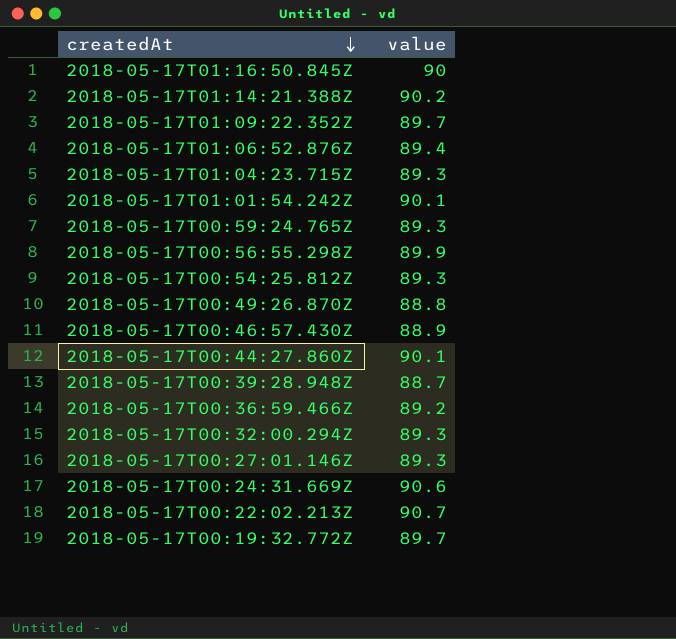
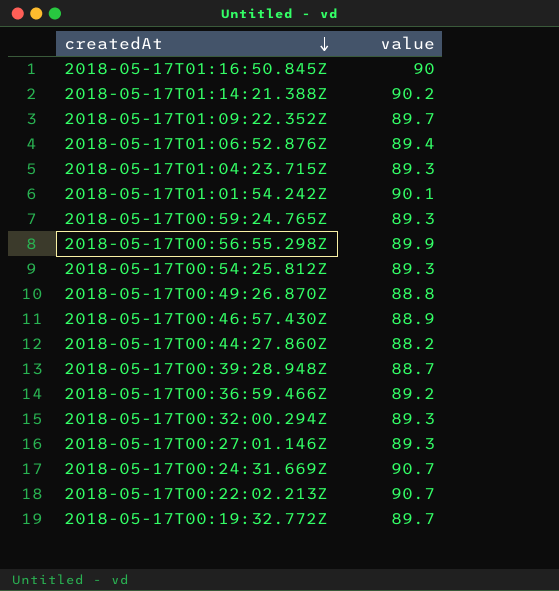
2018-05-17T00:44:27.860Z | value: 90.1 -> 88.2
2018-05-17T00:24:31.669Z | value: 90.6 -> 90.7

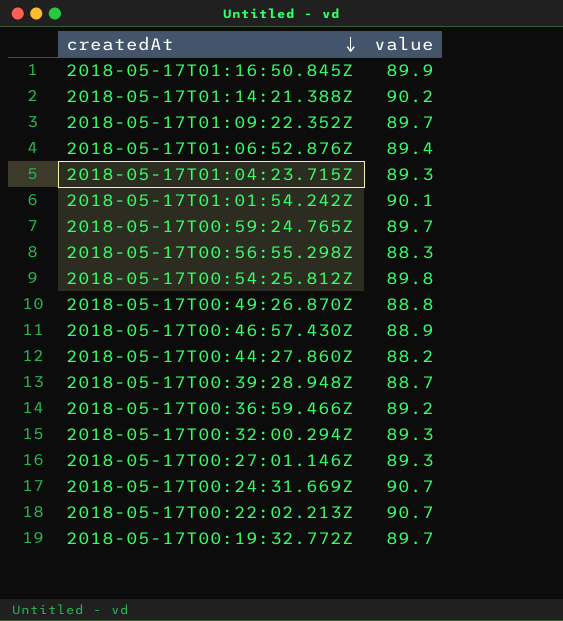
2018-05-17T01:16:50.845Z | value: 90 -> 89.9
2018-05-17T00:59:24.765Z | value: 89.3 -> 89.7
2018-05-17T00:56:55.298Z | value: 89.9 -> 88.3
2018-05-17T00:54:25.812Z | value: 89.3 -> 89.8

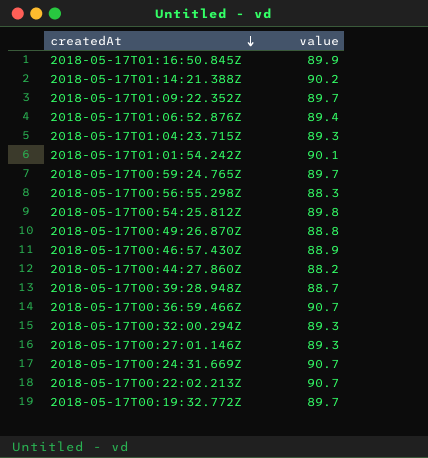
2018-05-17T00:36:59.466Z | value: 89.2 -> 90.7

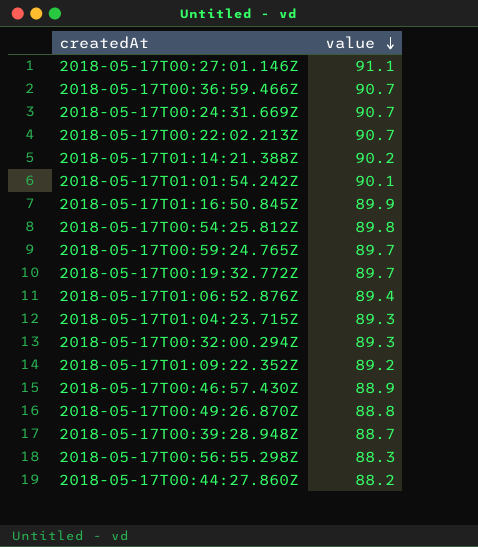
row order: createdAt descending -> value descending
2018-05-17T00:27:01.146Z | value: 89.3 -> 91.1
2018-05-17T01:09:22.352Z | value: 89.7 -> 89.2

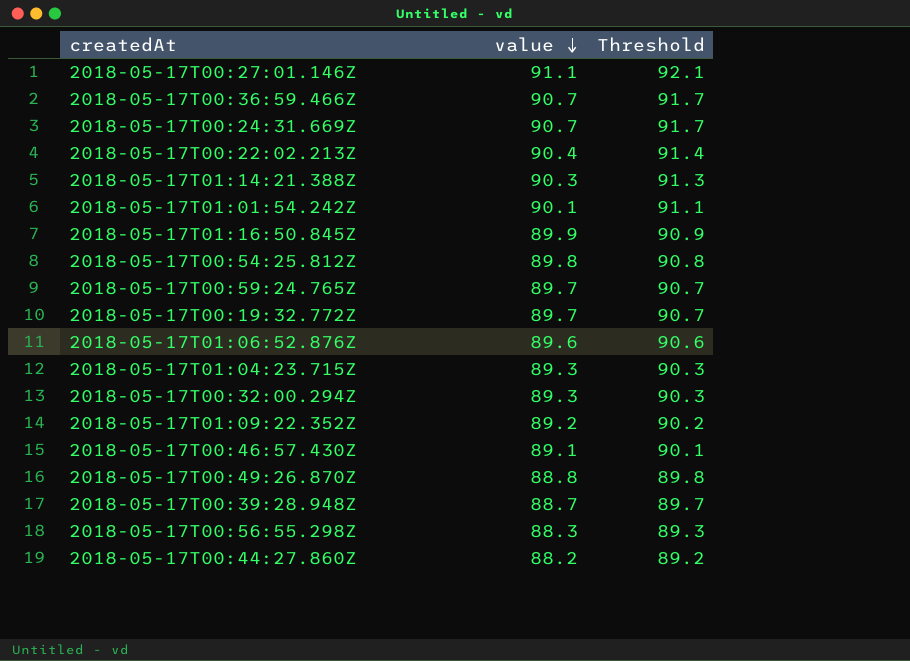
column Threshold | formula: none -> [value] + 1
2018-05-17T00:22:02.213Z | value: 90.7 -> 90.4
2018-05-17T01:14:21.388Z | value: 90.2 -> 90.3
2018-05-17T01:06:52.876Z | value: 89.4 -> 89.6
2018-05-17T00:46:57.430Z | value: 88.9 -> 89.1

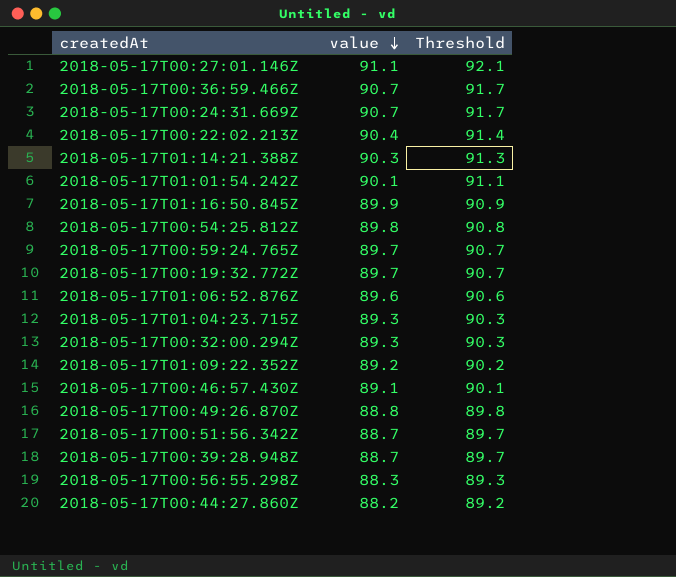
row 2018-05-17T00:51:56.342Z: none -> 88.7 | 89.7

